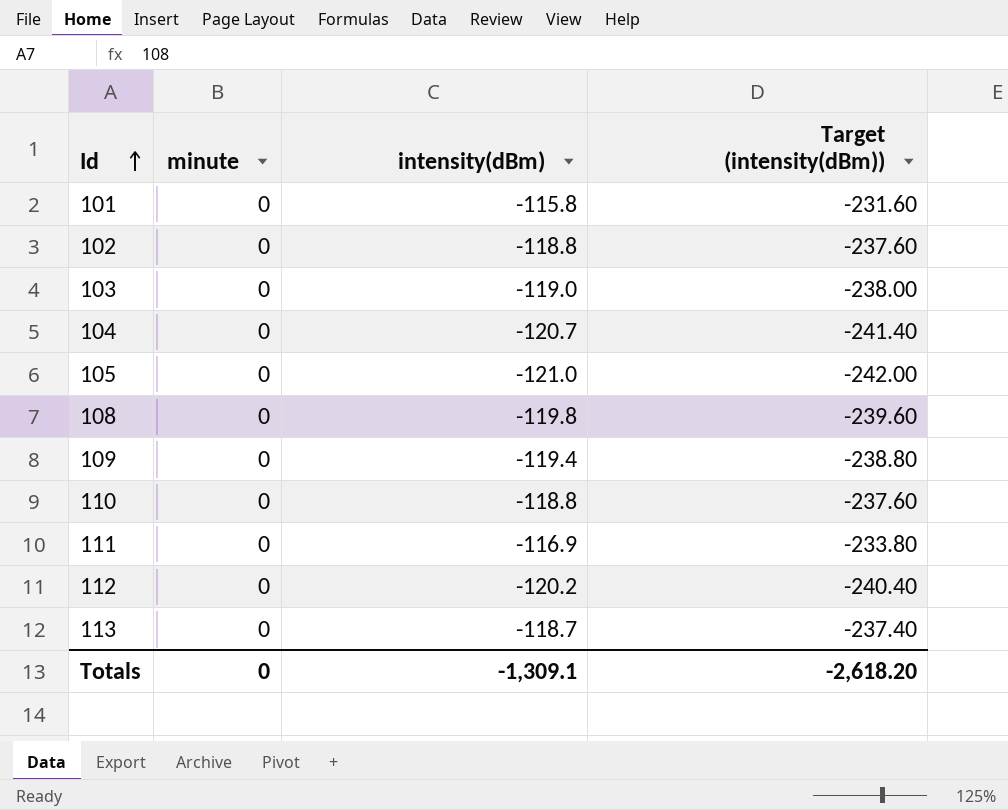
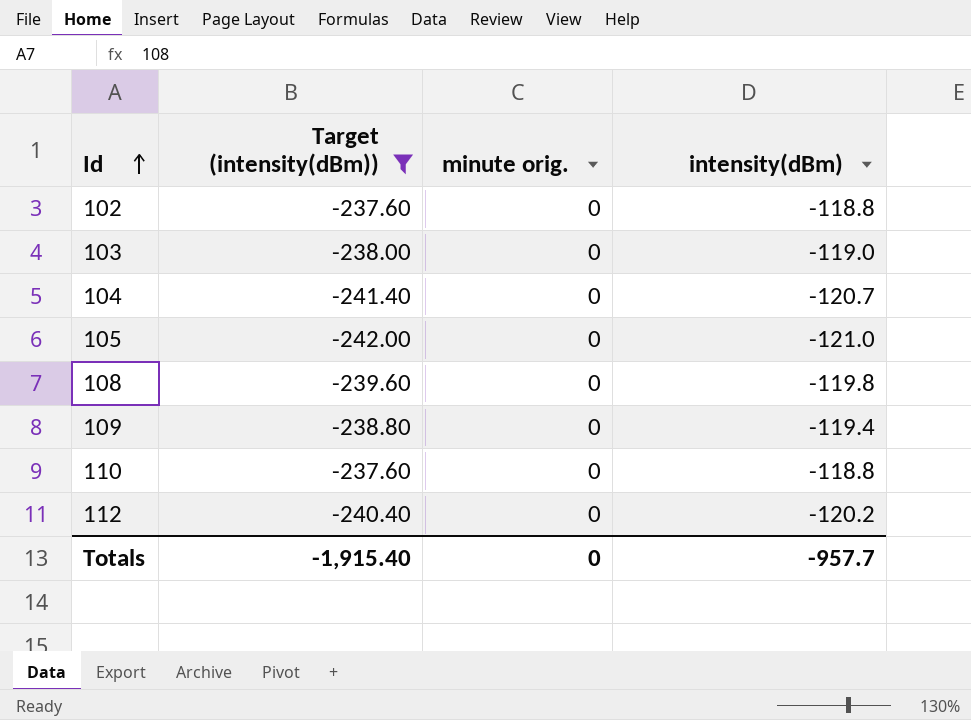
filter: none -> Target (intensity(dBm)) <= -237.60
column Target (intensity(dBm)) | position: 4 -> 2
column name: minute -> minute orig.
Totals | Target (intensity(dBm)): -2,618.20 -> -1,915.40
Totals | intensity(dBm): -1,309.1 -> -957.7

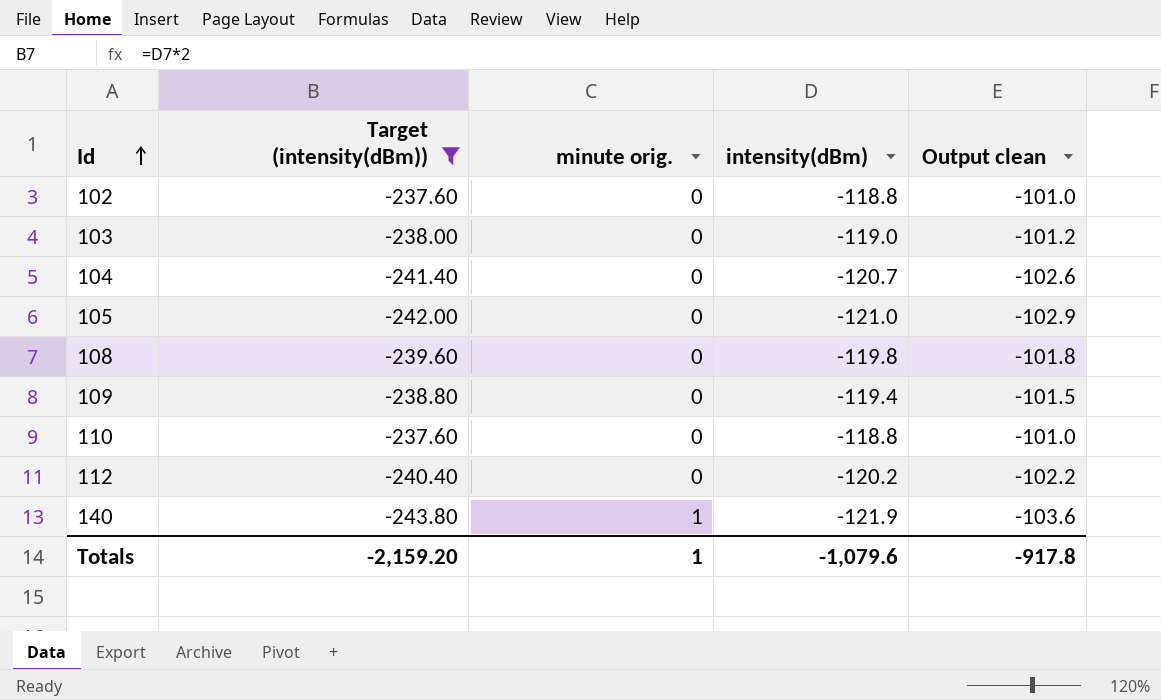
column Output clean | formula: none -> [intensity(dBm)] * 0.85
row 140: none -> -243.80 | 1 | -121.9 | -103.6
Totals | Target (intensity(dBm)): -1,915.40 -> -2,159.20
Totals | minute orig.: 0 -> 1
Totals | intensity(dBm): -957.7 -> -1,079.6

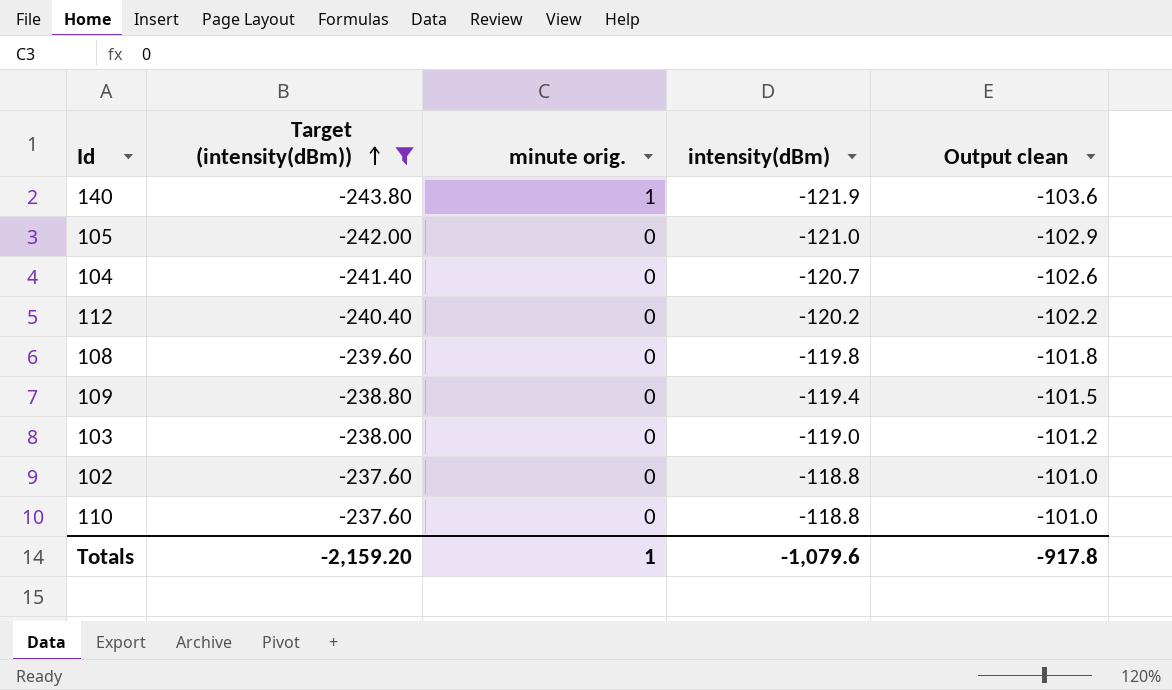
row order: Id ascending -> Target (intensity(dBm)) ascending

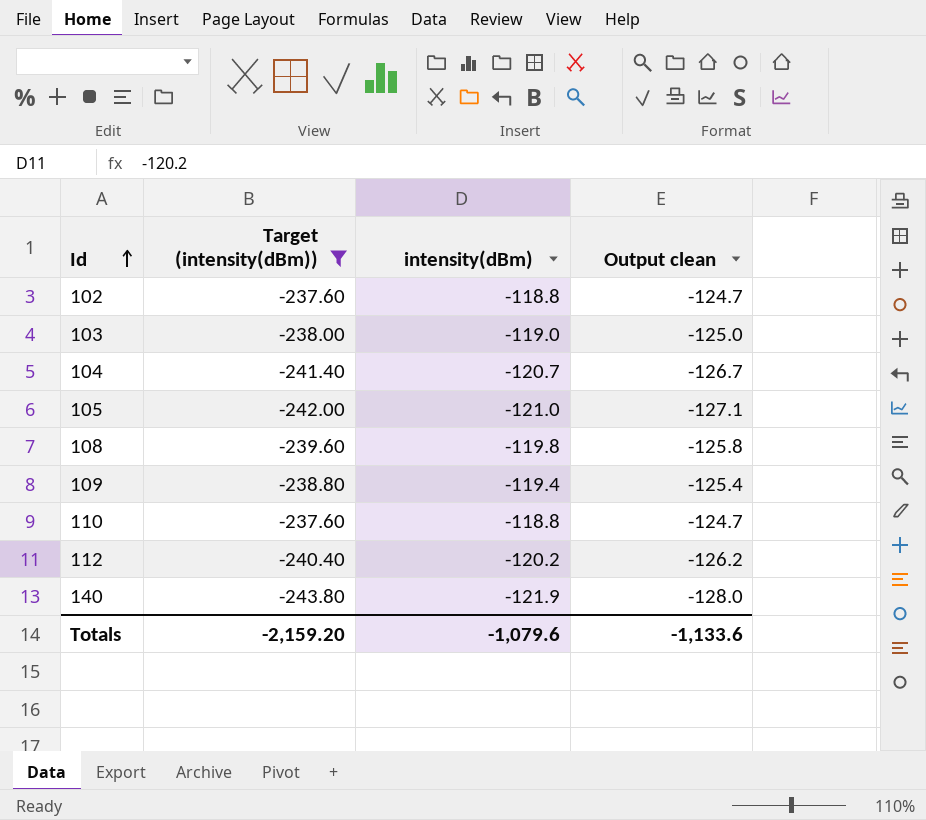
row order: Target (intensity(dBm)) ascending -> Id ascending
column minute orig. | position: 3 -> none
column Output clean | formula: [intensity(dBm)] * 0.85 -> [intensity(dBm)] * 1.05
Totals | Output clean: -917.8 -> -1,133.6

